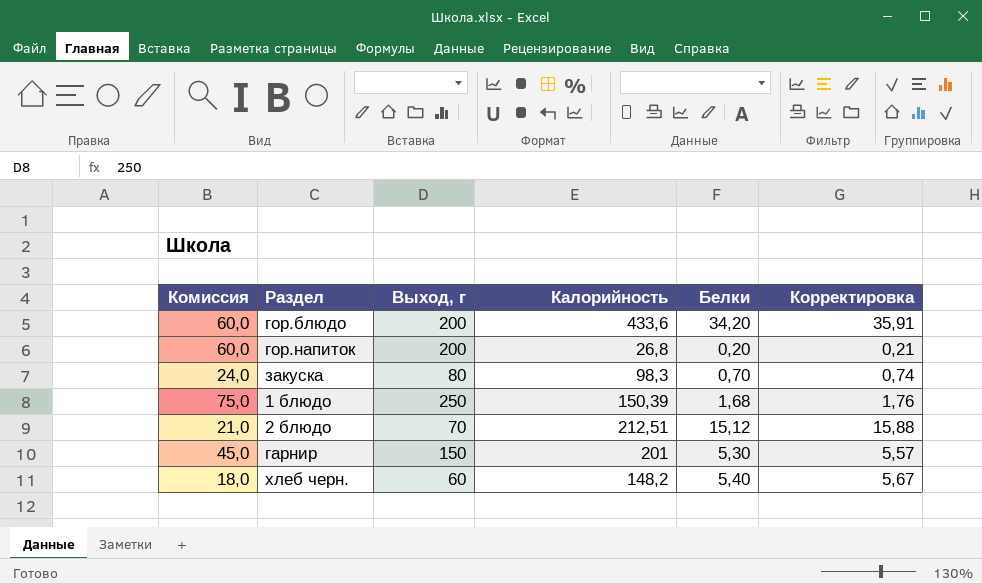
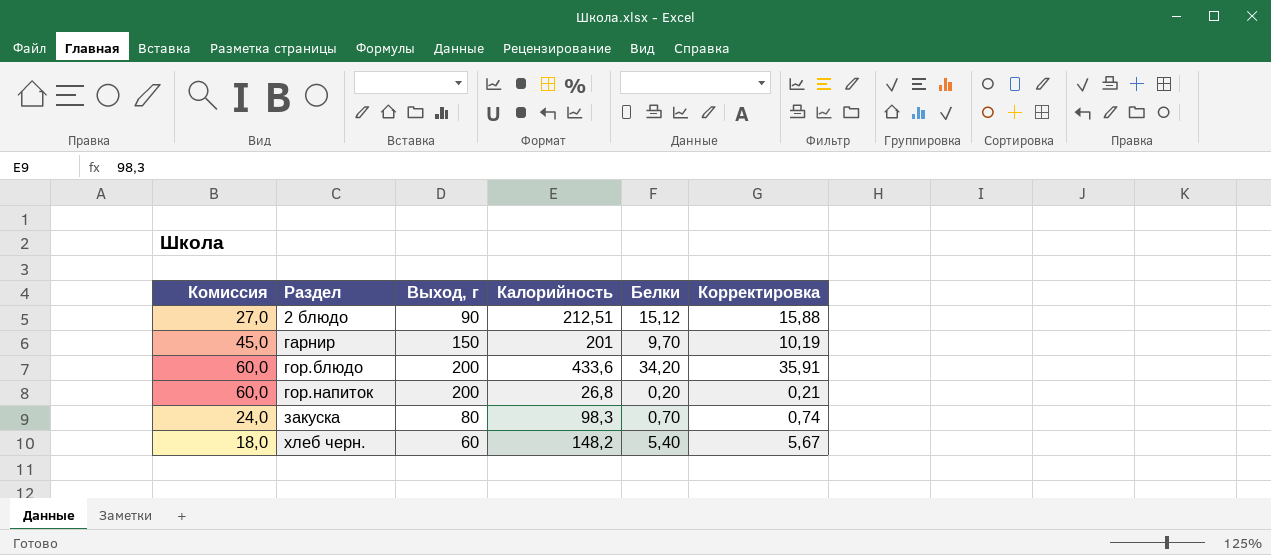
row order: none -> Раздел ascending
row 1 блюдо: 75,0 | 250 | 150,39 | 1,68 | 1,76 -> none
2 блюдо | Комиссия: 21,0 -> 27,0
2 блюдо | Выход, г: 70 -> 90
гарнир | Белки: 5,30 -> 9,70
гарнир | Корректировка: 5,57 -> 10,19

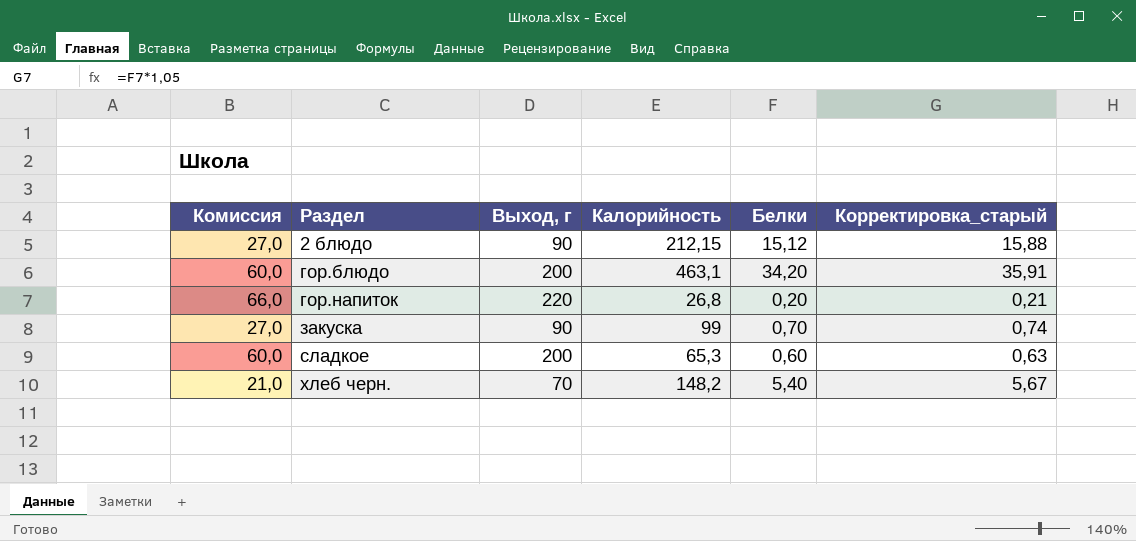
column name: Корректировка -> Корректировка_старый
row гарнир: 45,0 | 150 | 201 | 9,70 | 10,19 -> none
2 блюдо | Калорийность: 212,51 -> 212,15
гор.блюдо | Калорийность: 433,6 -> 463,1
гор.напиток | Комиссия: 60,0 -> 66,0
гор.напиток | Выход, г: 200 -> 220
закуска | Комиссия: 24,0 -> 27,0
закуска | Выход, г: 80 -> 90
закуска | Калорийность: 98,3 -> 99
row сладкое: none -> 60,0 | 200 | 65,3 | 0,60 | 0,63
хлеб черн. | Комиссия: 18,0 -> 21,0
хлеб черн. | Выход, г: 60 -> 70

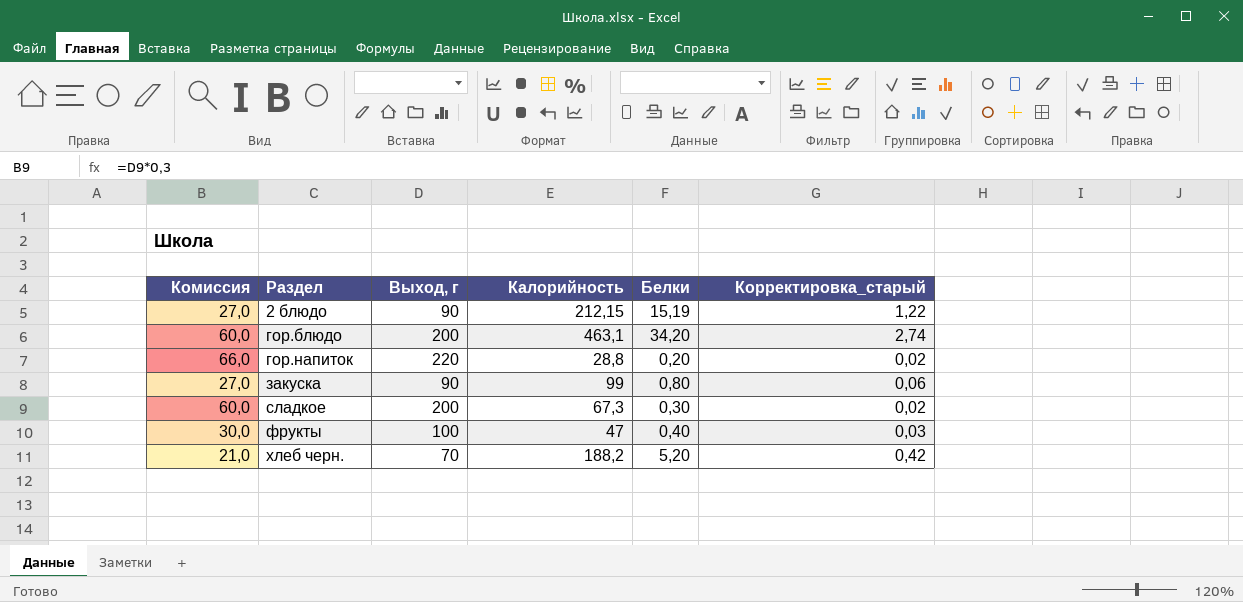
column Корректировка_старый | formula: [Белки] * 1,05 -> [Белки] * 0,08
2 блюдо | Белки: 15,12 -> 15,19
гор.напиток | Калорийность: 26,8 -> 28,8
закуска | Белки: 0,70 -> 0,80
сладкое | Калорийность: 65,3 -> 67,3
сладкое | Белки: 0,60 -> 0,30
row фрукты: none -> 30,0 | 100 | 47 | 0,40 | 0,03
хлеб черн. | Калорийность: 148,2 -> 188,2
хлеб черн. | Белки: 5,40 -> 5,20

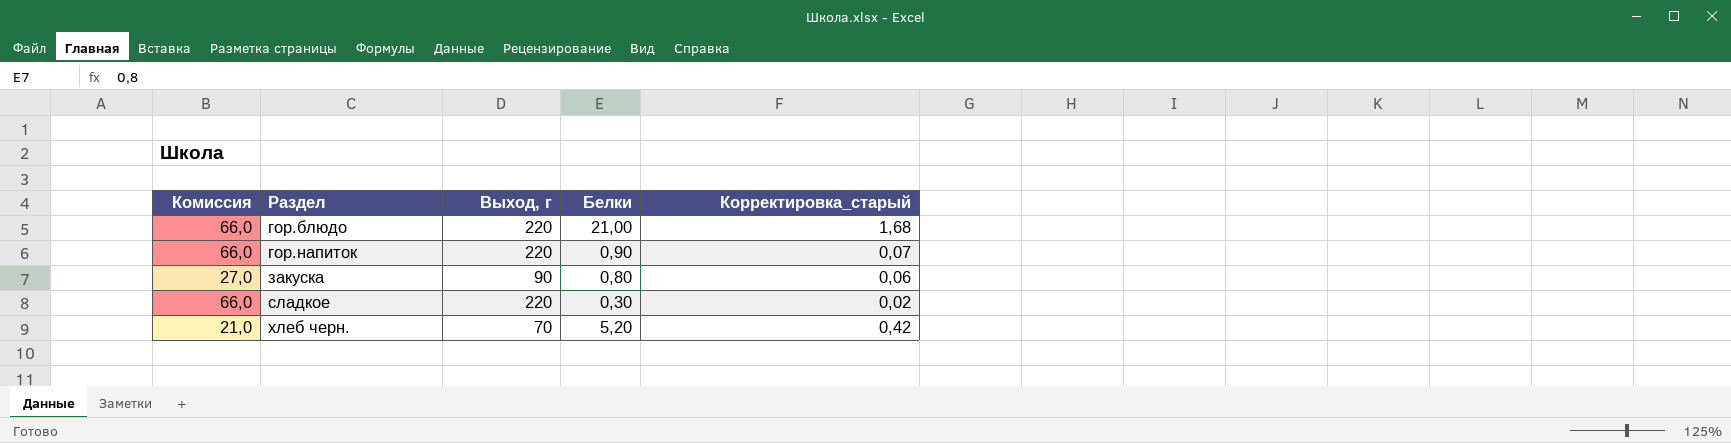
column Калорийность | position: 4 -> none
row 2 блюдо: 27,0 | 90 | 212,15 | 15,19 | 1,22 -> none
row фрукты: 30,0 | 100 | 47 | 0,40 | 0,03 -> none
гор.блюдо | Комиссия: 60,0 -> 66,0
гор.блюдо | Выход, г: 200 -> 220
гор.блюдо | Белки: 34,20 -> 21,00
гор.блюдо | Корректировка_старый: 2,74 -> 1,68
гор.напиток | Белки: 0,20 -> 0,90
гор.напиток | Корректировка_старый: 0,02 -> 0,07
сладкое | Комиссия: 60,0 -> 66,0
сладкое | Выход, г: 200 -> 220

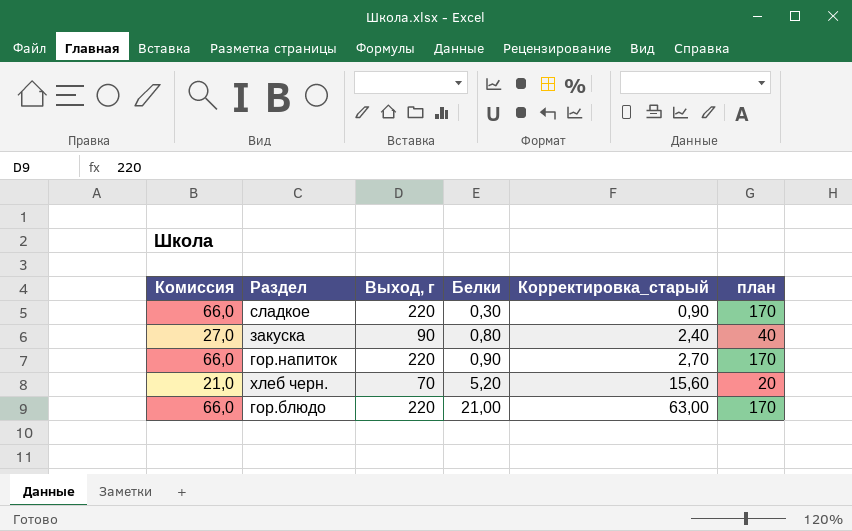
row order: Раздел ascending -> Белки ascending
column Корректировка_старый | formula: [Белки] * 0,08 -> [Белки] * 3
column план | formula: none -> [Выход, г] - 50

